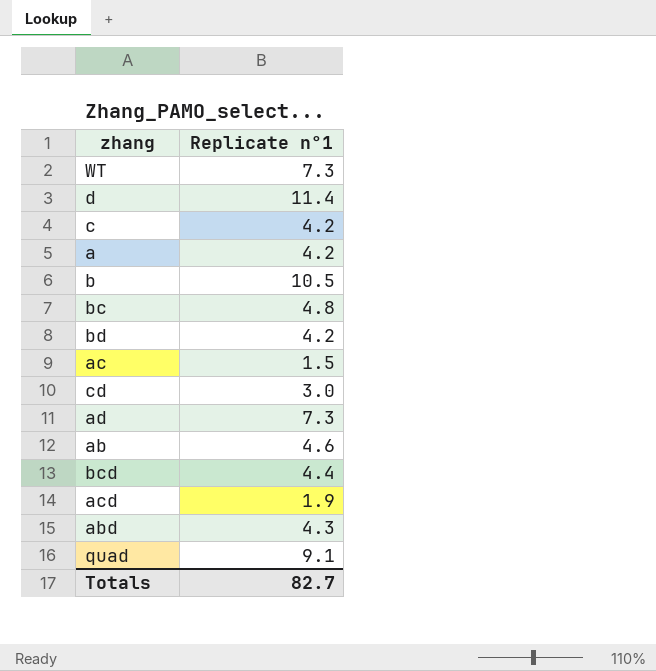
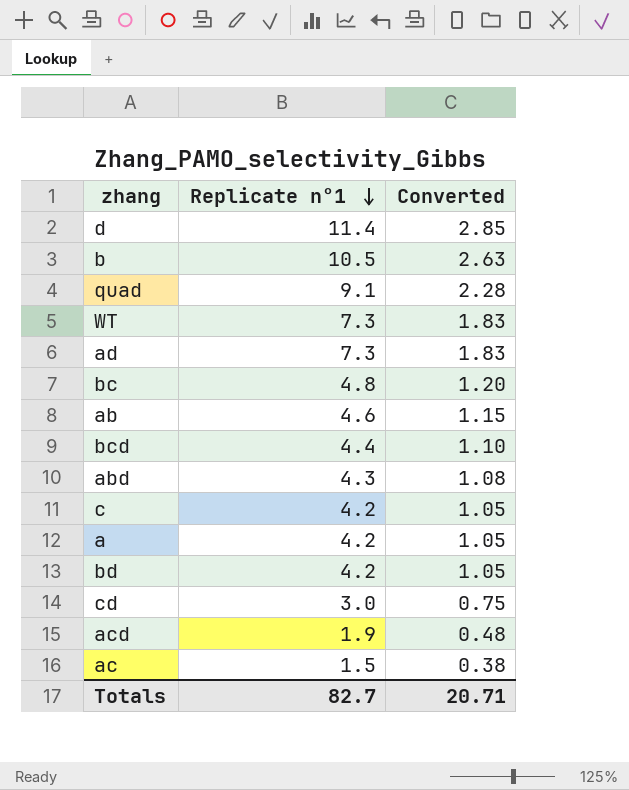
row order: none -> Replicate n°1 descending
column Converted | formula: none -> [Replicate n°1] * 0.25

